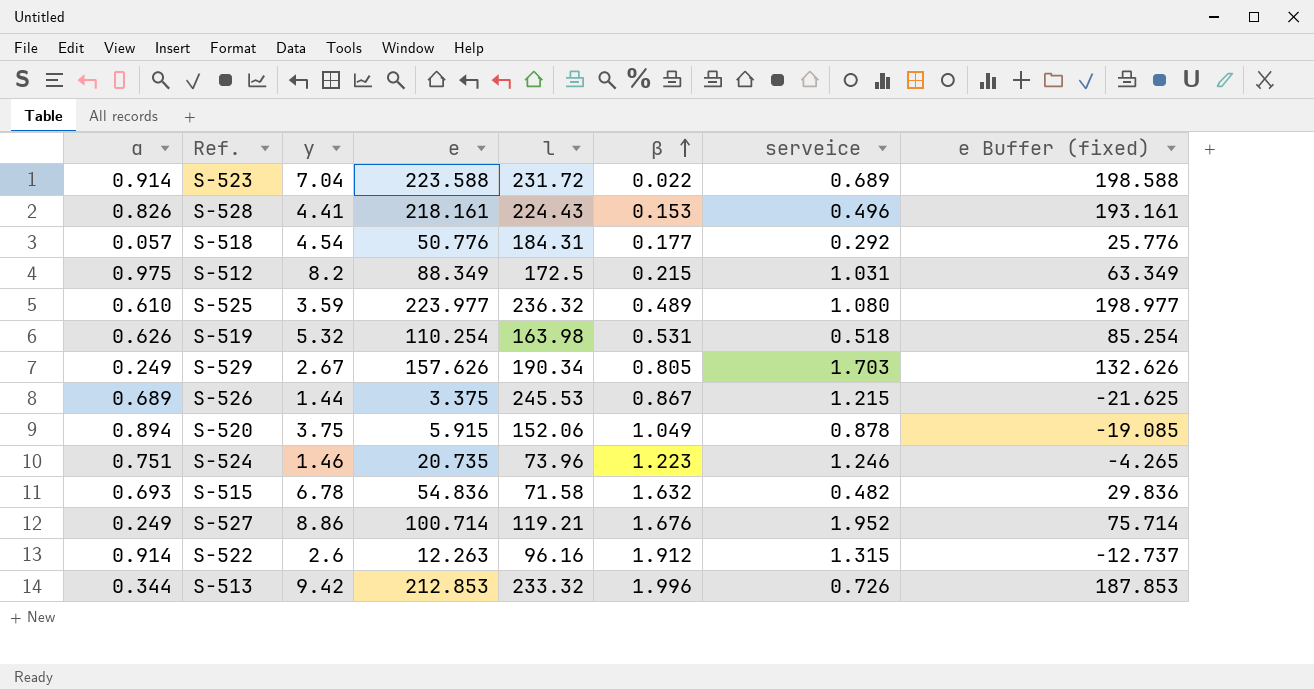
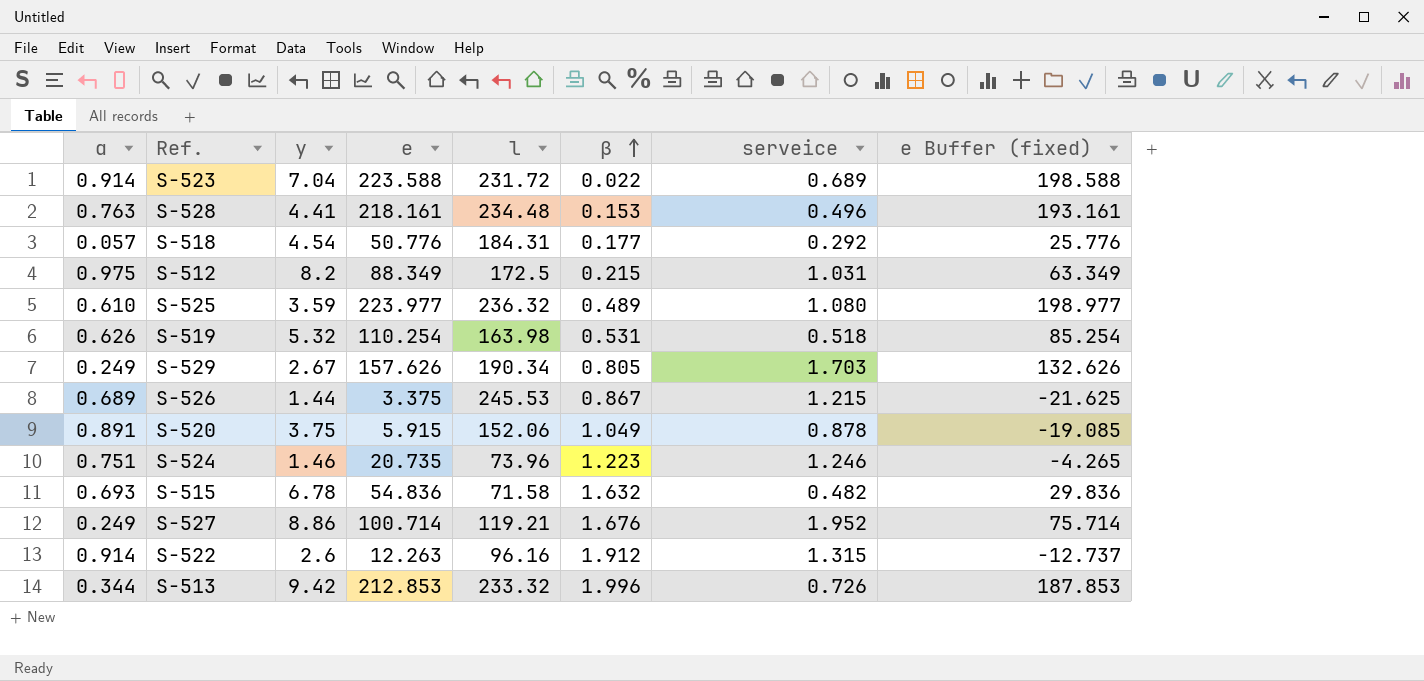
S-528 | α: 0.826 -> 0.763
S-528 | l: 224.43 -> 234.48
S-520 | α: 0.894 -> 0.891

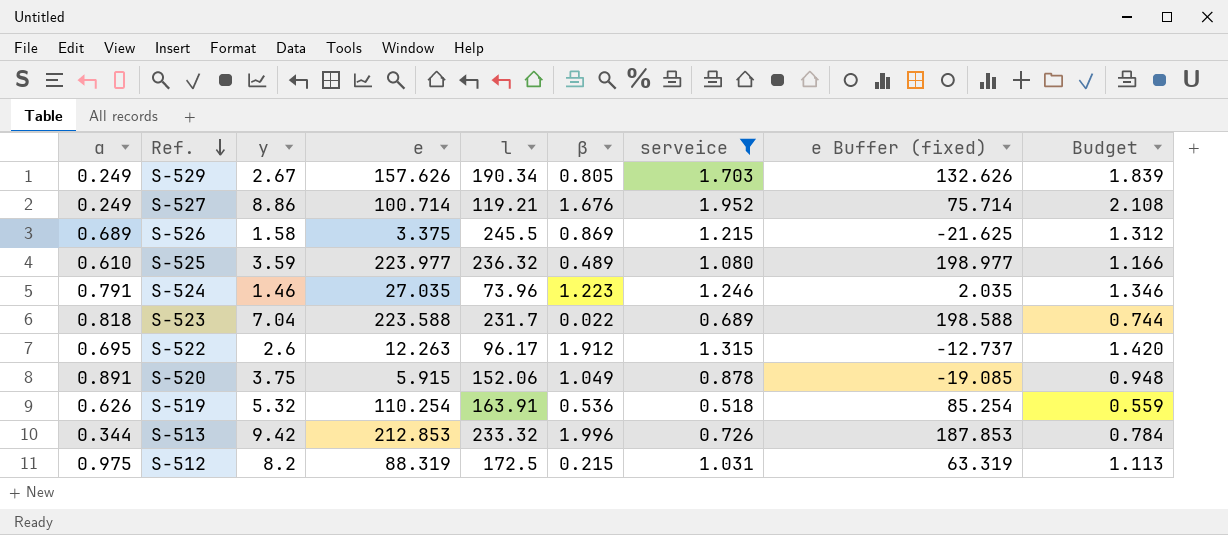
filter: none -> serveice >= 0.518
row order: β ascending -> Ref. descending
column Budget | formula: none -> [serveice] * 1.08
S-526 | y: 1.44 -> 1.58
S-526 | l: 245.53 -> 245.5
S-526 | β: 0.867 -> 0.869
S-524 | α: 0.751 -> 0.791
S-524 | e: 20.735 -> 27.035
S-524 | e Buffer (fixed): -4.265 -> 2.035
S-523 | α: 0.914 -> 0.818
S-523 | l: 231.72 -> 231.7
S-522 | α: 0.914 -> 0.695
S-522 | l: 96.16 -> 96.17
S-519 | l: 163.98 -> 163.91
S-519 | β: 0.531 -> 0.536
S-512 | e: 88.349 -> 88.319
S-512 | e Buffer (fixed): 63.349 -> 63.319

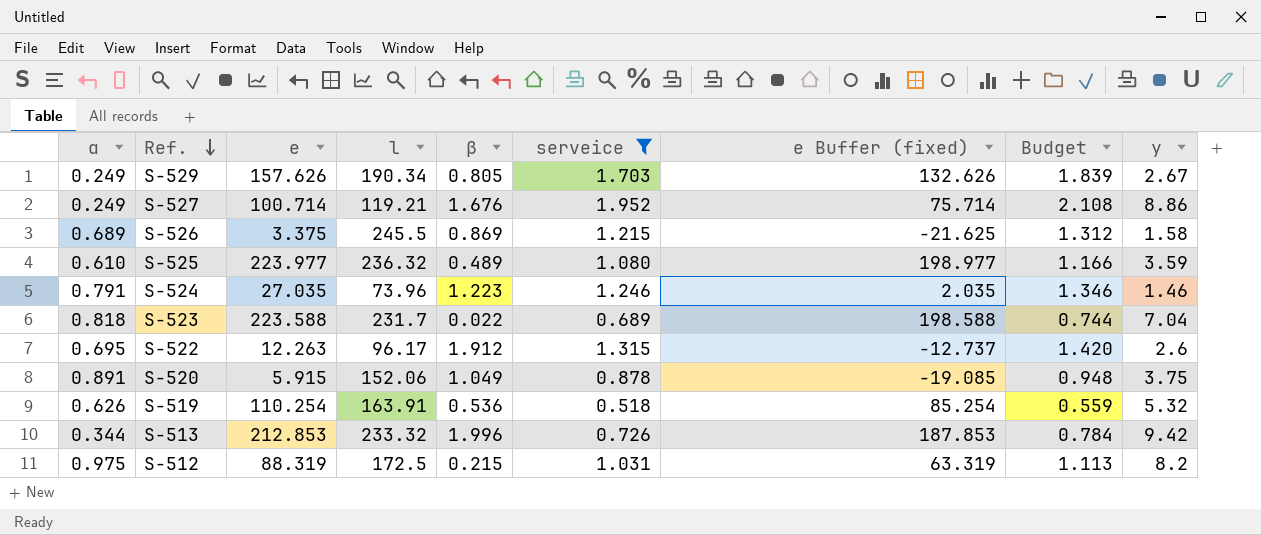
column y | position: 3 -> 9

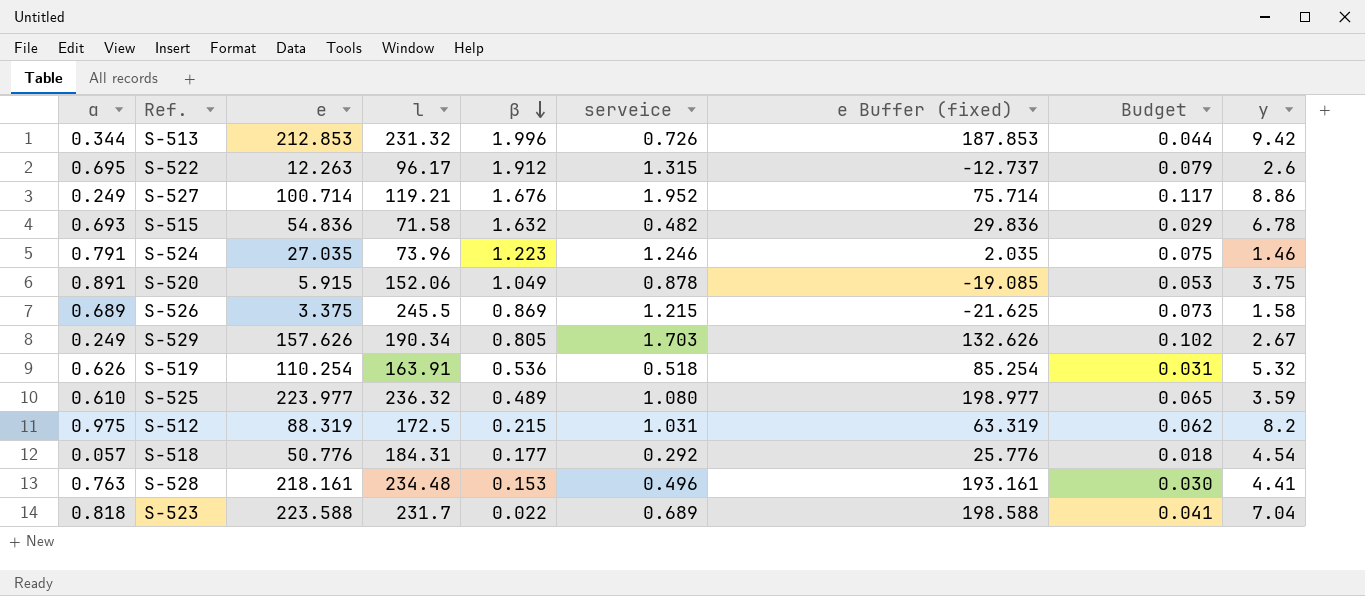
filter: serveice >= 0.518 -> none
row order: Ref. descending -> β descending
column Budget | formula: [serveice] * 1.08 -> [serveice] * 0.06
S-513 | l: 233.32 -> 231.32

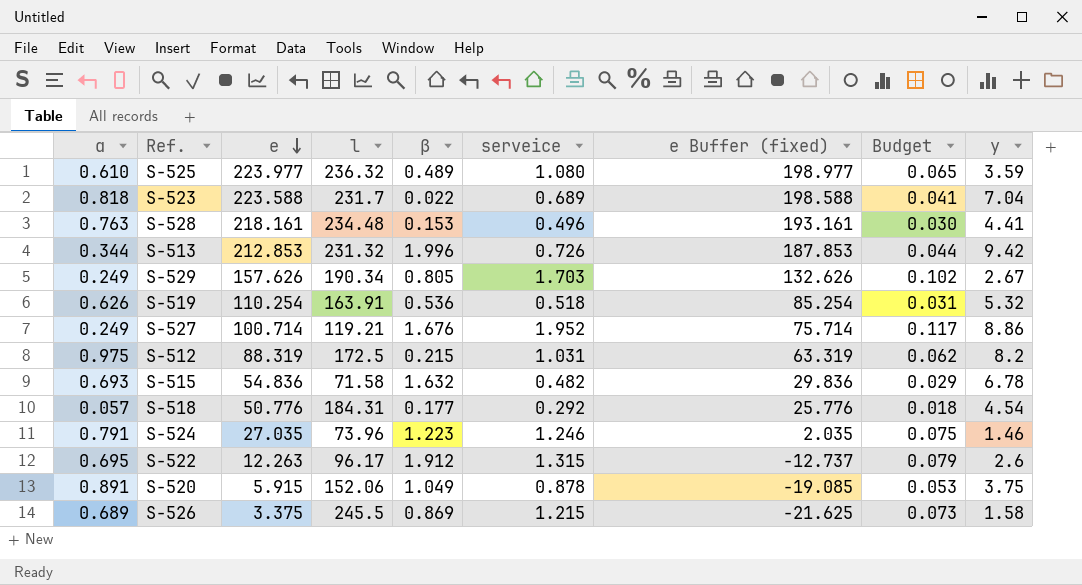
row order: β descending -> e descending

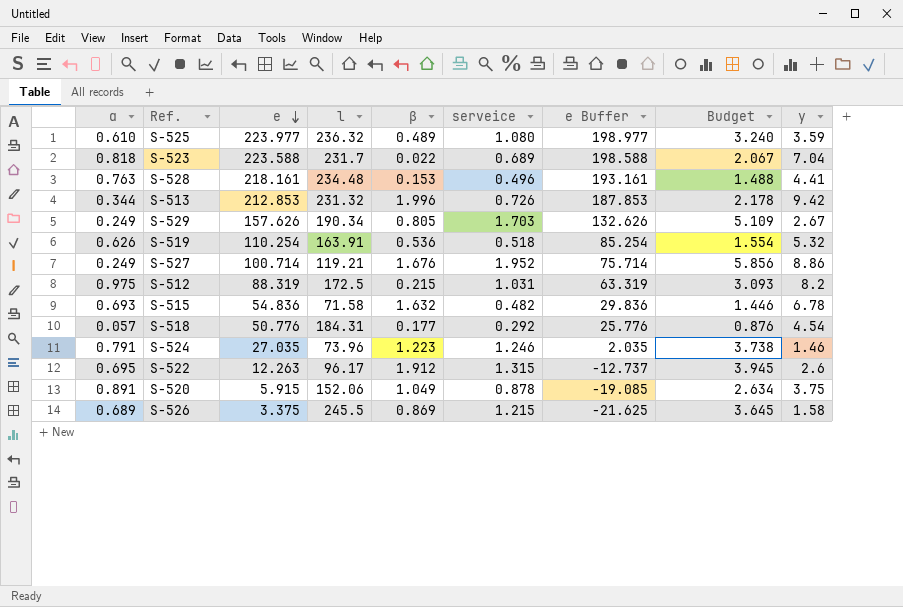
column name: e Buffer (fixed) -> e Buffer
column Budget | formula: [serveice] * 0.06 -> [serveice] * 3

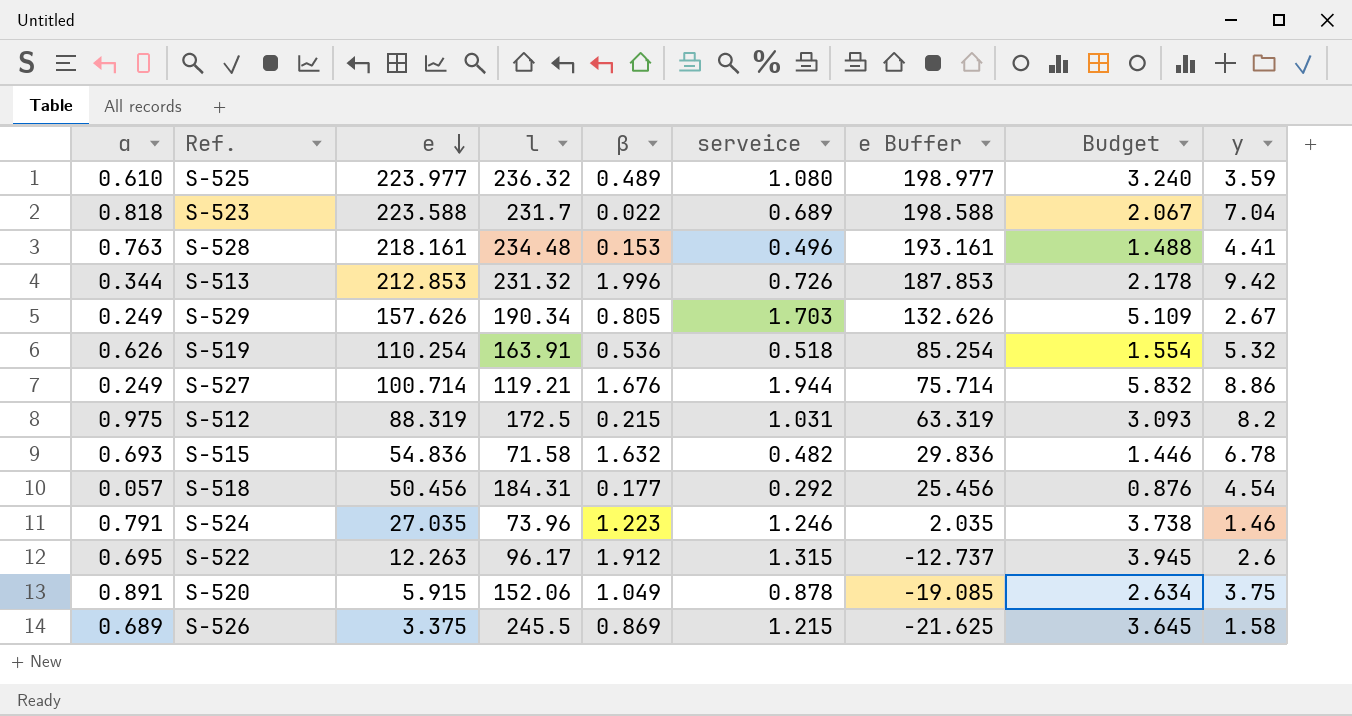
S-527 | serveice: 1.952 -> 1.944
S-527 | Budget: 5.856 -> 5.832
S-518 | e: 50.776 -> 50.456
S-518 | e Buffer: 25.776 -> 25.456

